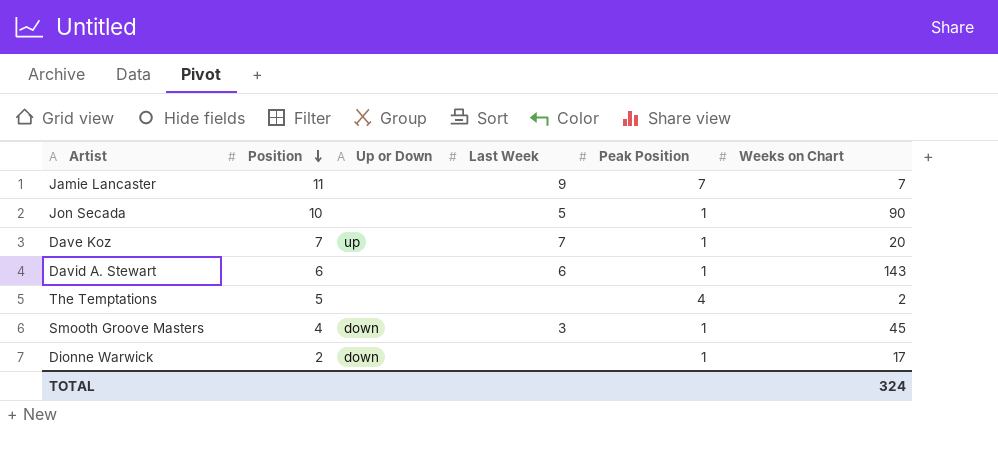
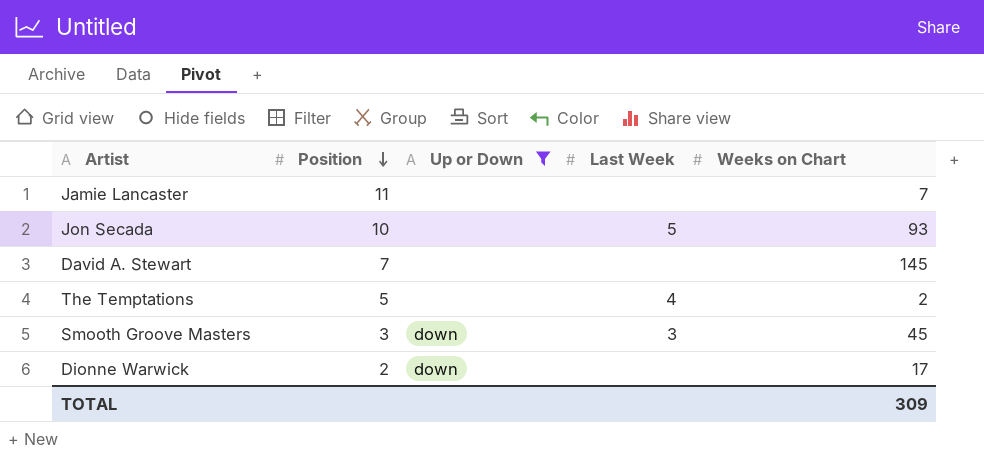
filter: none -> Up or Down != up
column Peak Position | position: 5 -> none
Jamie Lancaster | Last Week: 9 -> none
Jon Secada | Weeks on Chart: 90 -> 93
David A. Stewart | Position: 6 -> 7
David A. Stewart | Last Week: 6 -> none
David A. Stewart | Weeks on Chart: 143 -> 145
The Temptations | Last Week: none -> 4
Smooth Groove Masters | Position: 4 -> 3
TOTAL | Weeks on Chart: 324 -> 309

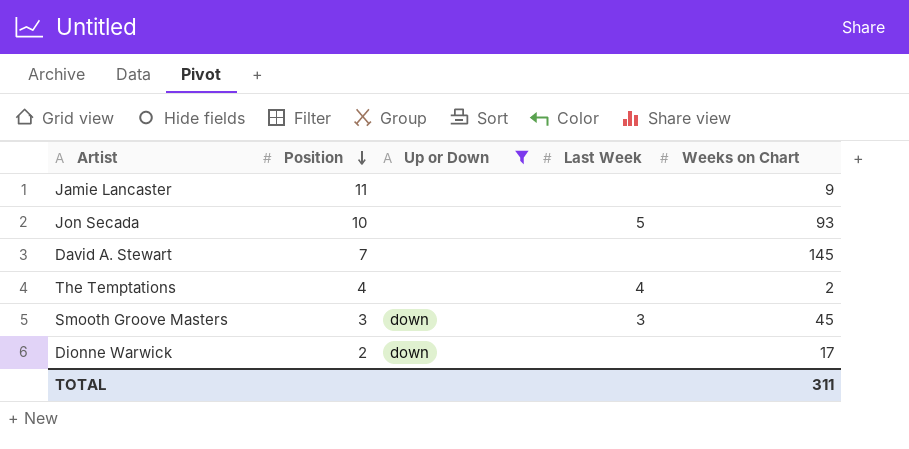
Jamie Lancaster | Weeks on Chart: 7 -> 9
The Temptations | Position: 5 -> 4
TOTAL | Weeks on Chart: 309 -> 311

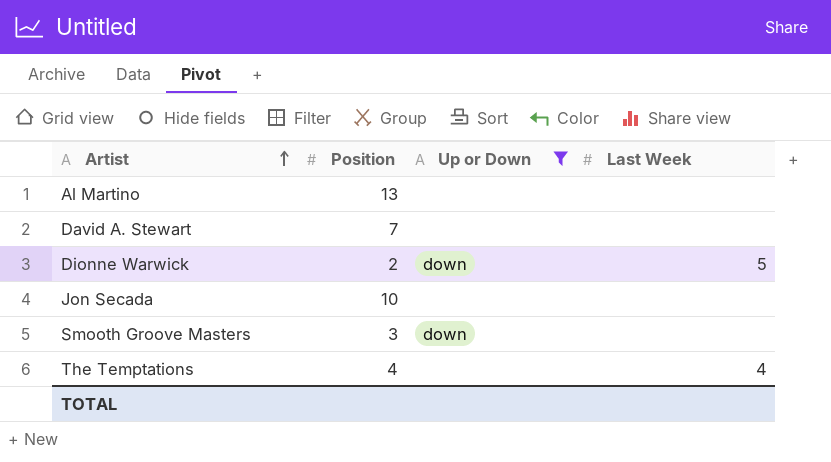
row order: Position descending -> Artist ascending
column Weeks on Chart | position: 5 -> none
row Jamie Lancaster: 11 | none | none | 9 -> none
row Al Martino: none -> 13 | none | none
Dionne Warwick | Last Week: none -> 5
Jon Secada | Last Week: 5 -> none
Smooth Groove Masters | Last Week: 3 -> none

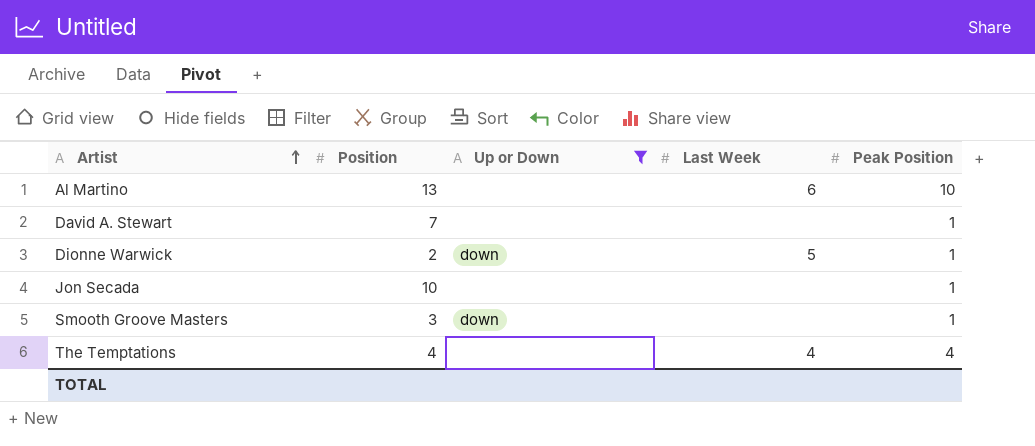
column Peak Position | position: none -> 5
Al Martino | Last Week: none -> 6

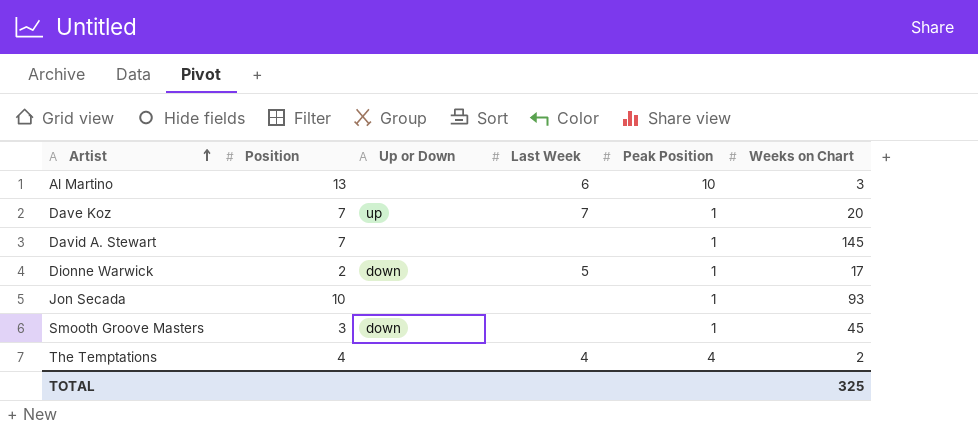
filter: Up or Down != up -> none
column Weeks on Chart | position: none -> 6

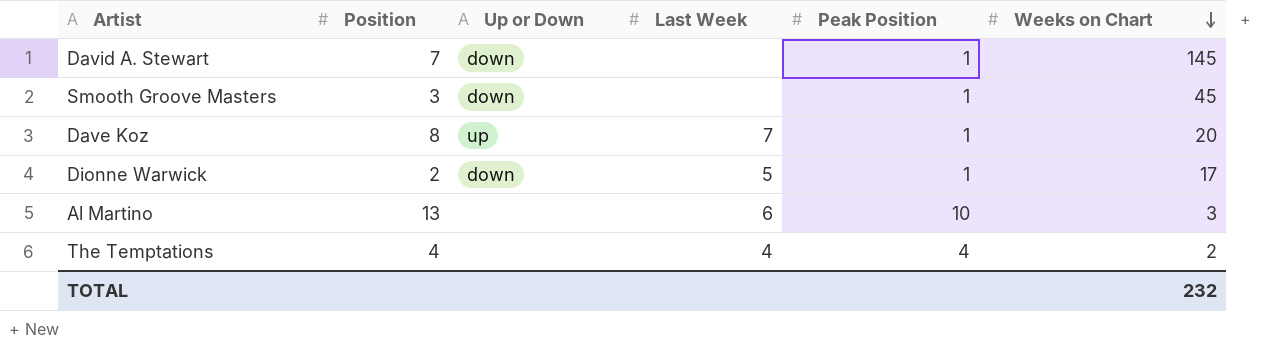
row order: Artist ascending -> Weeks on Chart descending
row Jon Secada: 10 | none | none | 1 | 93 -> none
David A. Stewart | Up or Down: none -> down
Dave Koz | Position: 7 -> 8
TOTAL | Weeks on Chart: 325 -> 232

